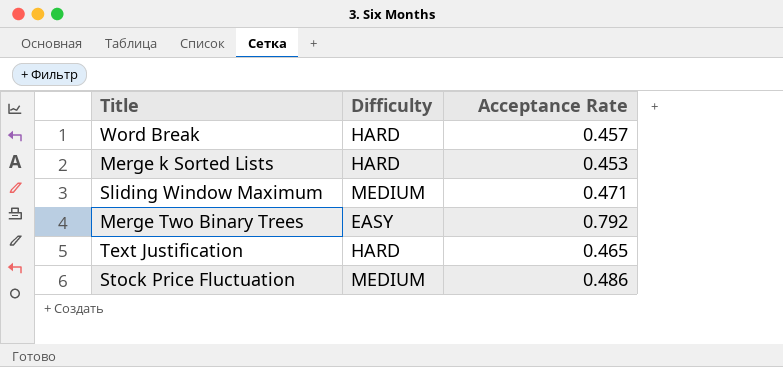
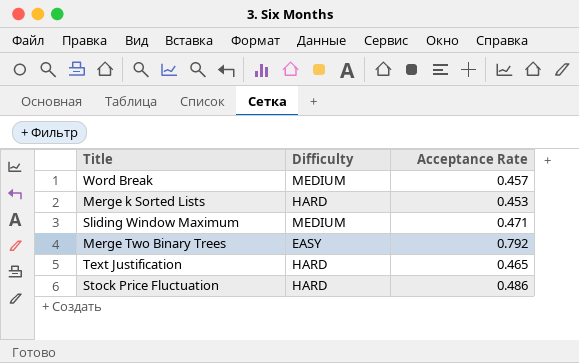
Word Break | Difficulty: HARD -> MEDIUM
Stock Price Fluctuation | Difficulty: MEDIUM -> HARD

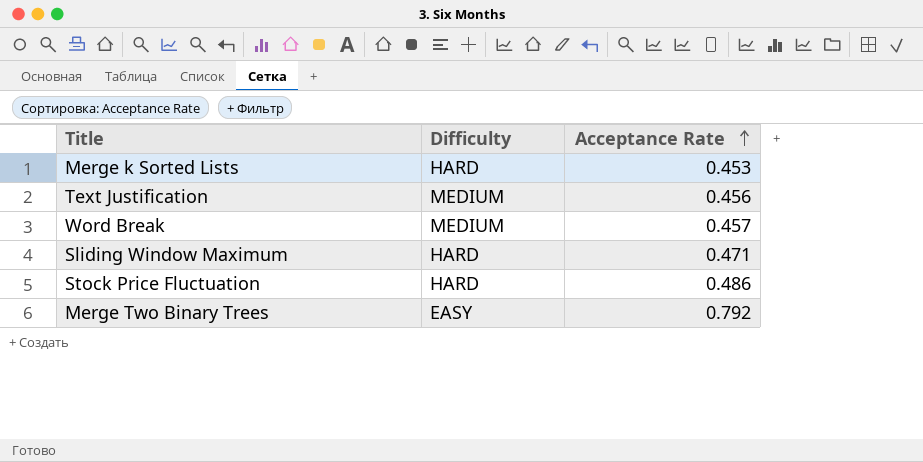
row order: none -> Acceptance Rate ascending
Text Justification | Difficulty: HARD -> MEDIUM
Text Justification | Acceptance Rate: 0.465 -> 0.456
Sliding Window Maximum | Difficulty: MEDIUM -> HARD

